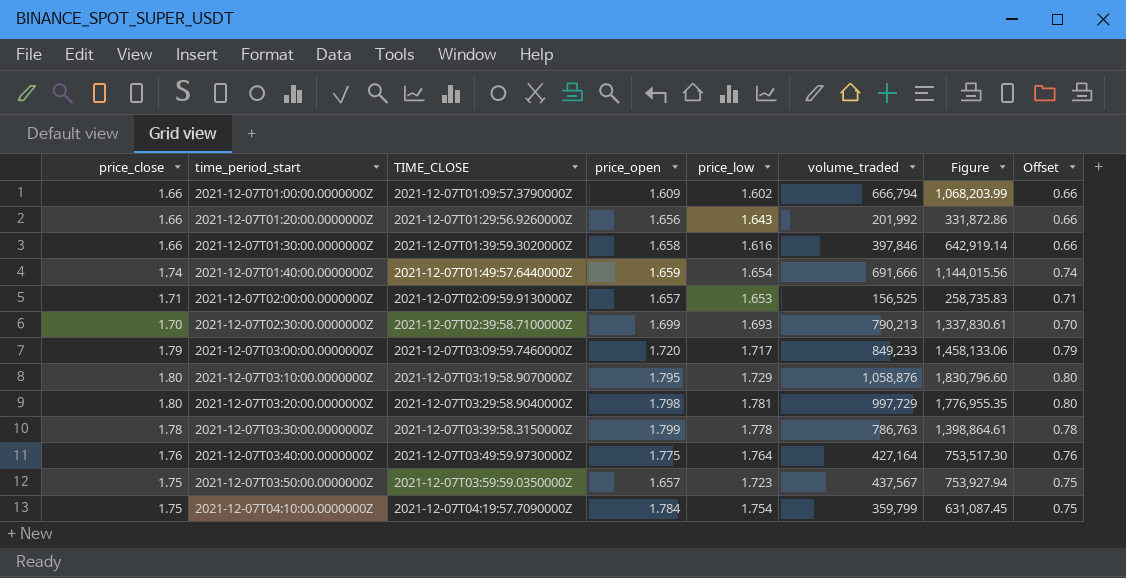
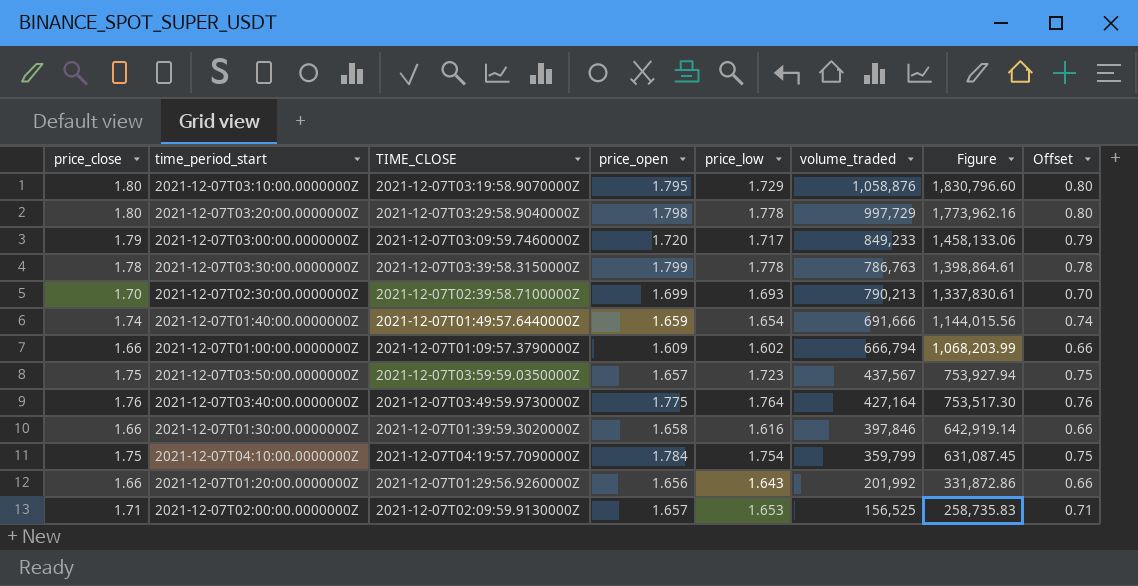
row order: time_period_start ascending -> Figure descending
2021-12-07T03:20:00.0000000Z | price_low: 1.781 -> 1.778
2021-12-07T03:20:00.0000000Z | Figure: 1,776,955.35 -> 1,773,962.16

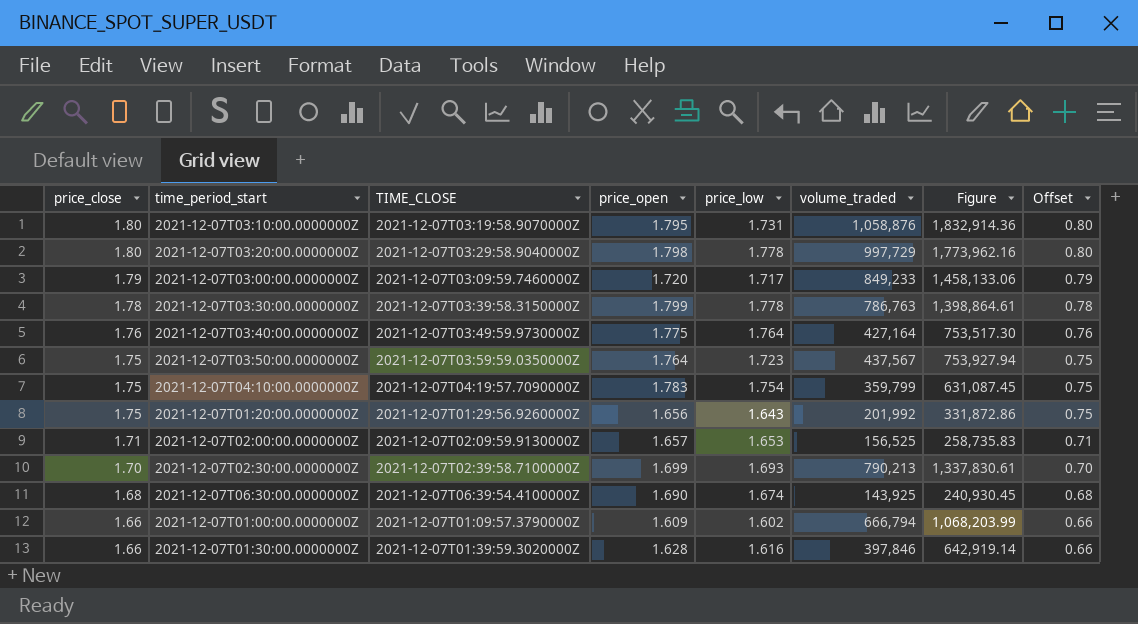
row order: Figure descending -> price_close descending
row 2021-12-07T01:40:00.0000000Z: 1.74 | 2021-12-07T01:49:57.6440000Z | 1.659 | 1.654 | 691,666 | 1,144,015.56 | 0.74 -> none
2021-12-07T03:10:00.0000000Z | price_low: 1.729 -> 1.731
2021-12-07T03:10:00.0000000Z | Figure: 1,830,796.60 -> 1,832,914.36
2021-12-07T03:50:00.0000000Z | price_open: 1.657 -> 1.764
2021-12-07T04:10:00.0000000Z | price_open: 1.784 -> 1.783
2021-12-07T01:20:00.0000000Z | price_close: 1.66 -> 1.75
2021-12-07T01:20:00.0000000Z | Offset: 0.66 -> 0.75
row 2021-12-07T06:30:00.0000000Z: none -> 1.68 | 2021-12-07T06:39:54.4100000Z | 1.690 | 1.674 | 143,925 | 240,930.45 | 0.68
2021-12-07T01:30:00.0000000Z | price_open: 1.658 -> 1.628

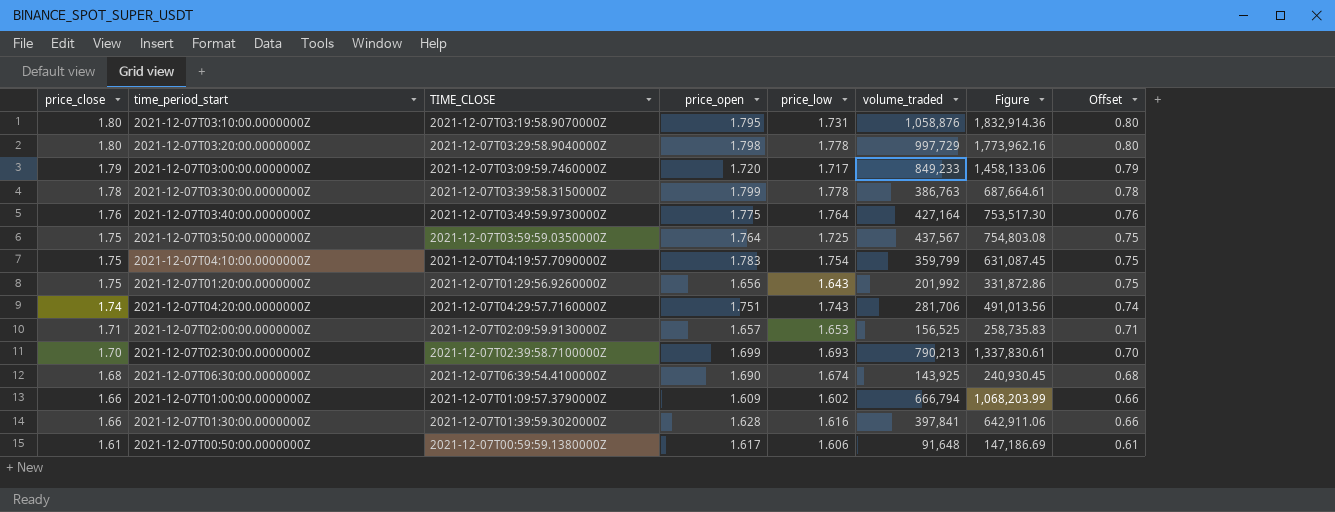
2021-12-07T03:30:00.0000000Z | volume_traded: 786,763 -> 386,763
2021-12-07T03:30:00.0000000Z | Figure: 1,398,864.61 -> 687,664.61
2021-12-07T03:50:00.0000000Z | price_low: 1.723 -> 1.725
2021-12-07T03:50:00.0000000Z | Figure: 753,927.94 -> 754,803.08
row 2021-12-07T04:20:00.0000000Z: none -> 1.74 | 2021-12-07T04:29:57.7160000Z | 1.751 | 1.743 | 281,706 | 491,013.56 | 0.74
2021-12-07T01:30:00.0000000Z | volume_traded: 397,846 -> 397,841
2021-12-07T01:30:00.0000000Z | Figure: 642,919.14 -> 642,911.06
row 2021-12-07T00:50:00.0000000Z: none -> 1.61 | 2021-12-07T00:59:59.1380000Z | 1.617 | 1.606 | 91,648 | 147,186.69 | 0.61

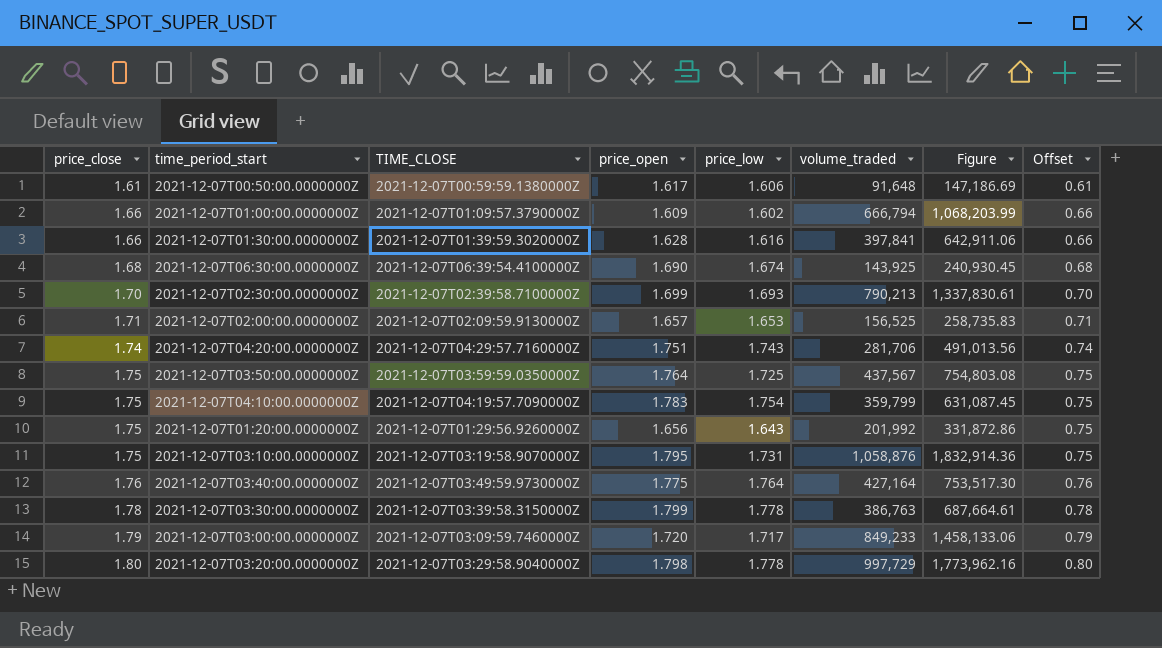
row order: price_close descending -> price_close ascending
2021-12-07T03:10:00.0000000Z | price_close: 1.80 -> 1.75
2021-12-07T03:10:00.0000000Z | Offset: 0.80 -> 0.75

